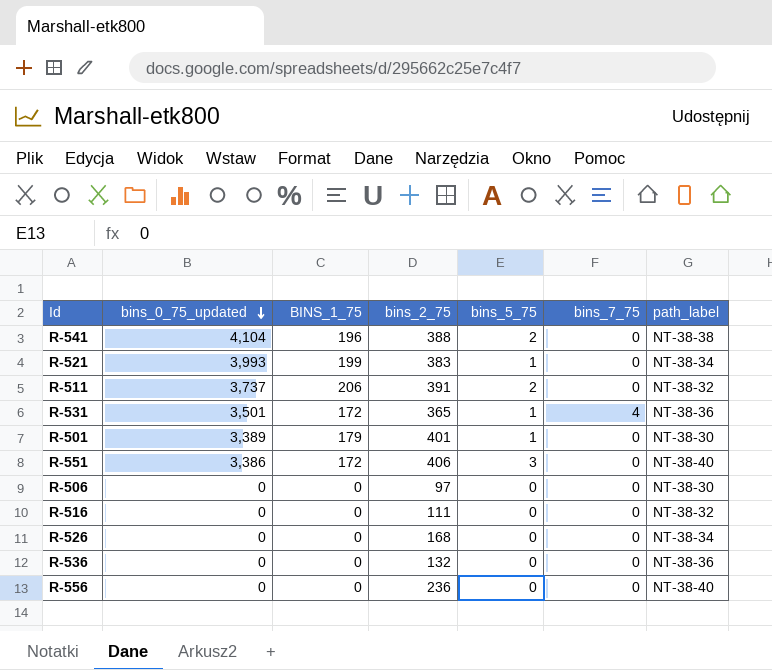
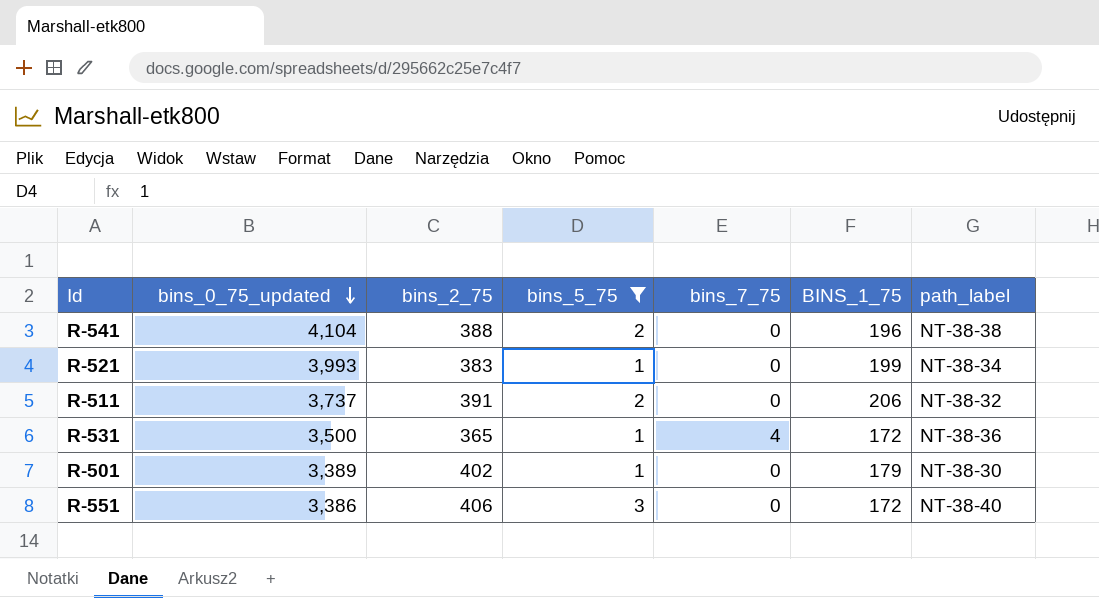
filter: none -> bins_5_75 != 0
column BINS_1_75 | position: 3 -> 6
R-531 | bins_0_75_updated: 3,501 -> 3,500
R-501 | bins_2_75: 401 -> 402

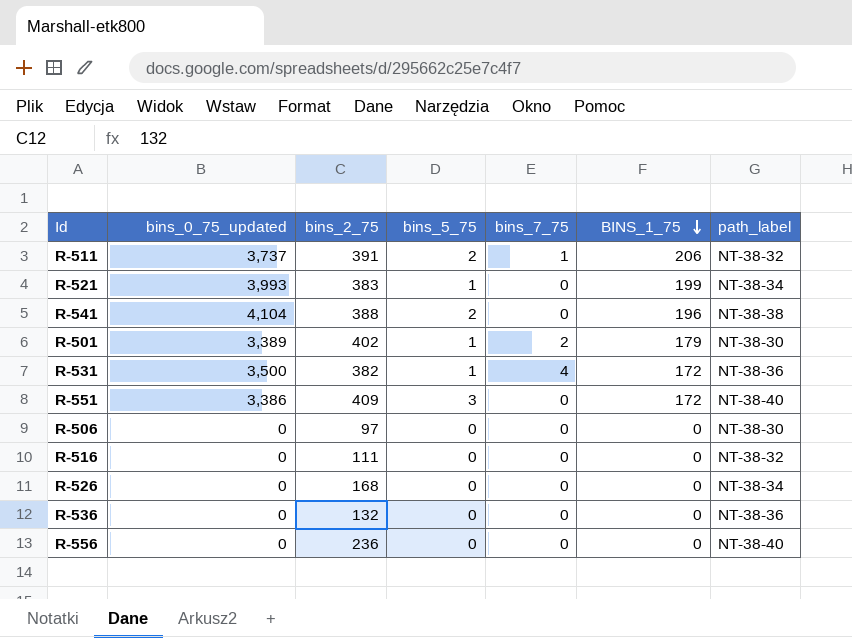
filter: bins_5_75 != 0 -> none
row order: bins_0_75_updated descending -> BINS_1_75 descending
R-511 | bins_7_75: 0 -> 1
R-501 | bins_7_75: 0 -> 2
R-531 | bins_2_75: 365 -> 382
R-551 | bins_2_75: 406 -> 409

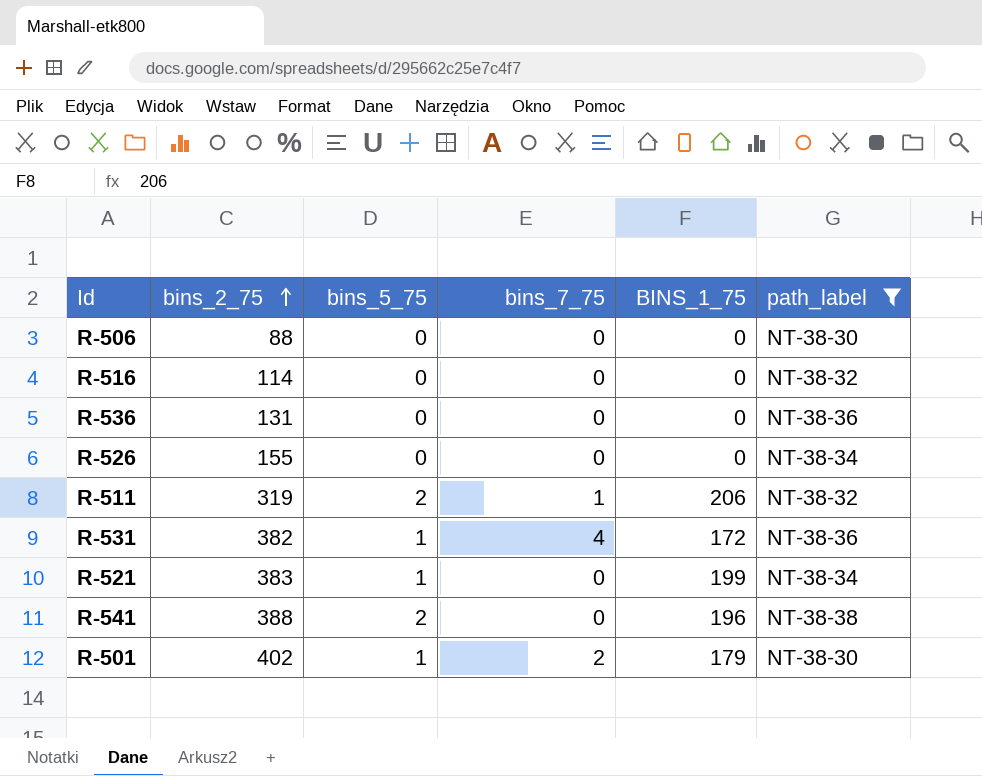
filter: none -> path_label != NT-38-40
row order: BINS_1_75 descending -> bins_2_75 ascending
column bins_0_75_updated | position: 2 -> none
R-506 | bins_2_75: 97 -> 88
R-516 | bins_2_75: 111 -> 114
R-536 | bins_2_75: 132 -> 131
R-526 | bins_2_75: 168 -> 155
R-511 | bins_2_75: 391 -> 319

